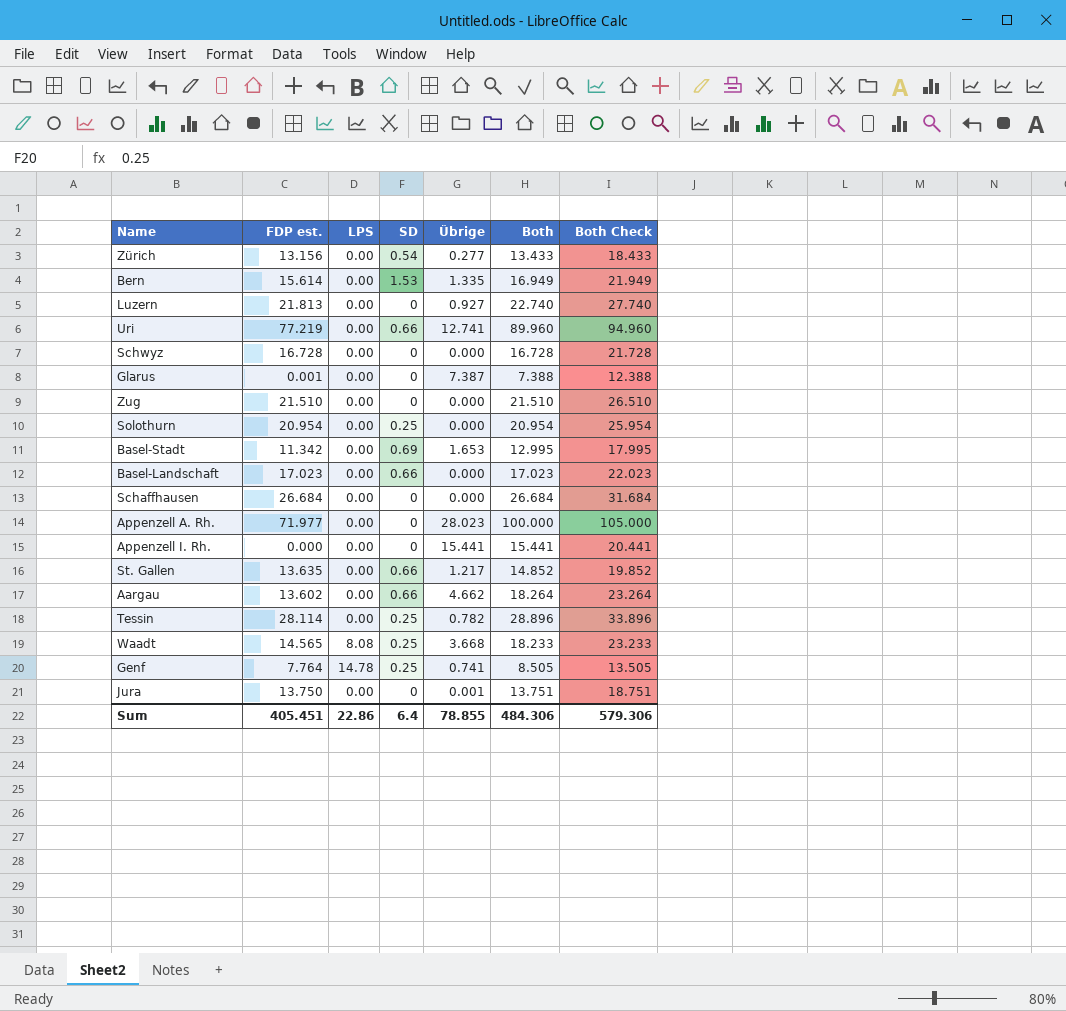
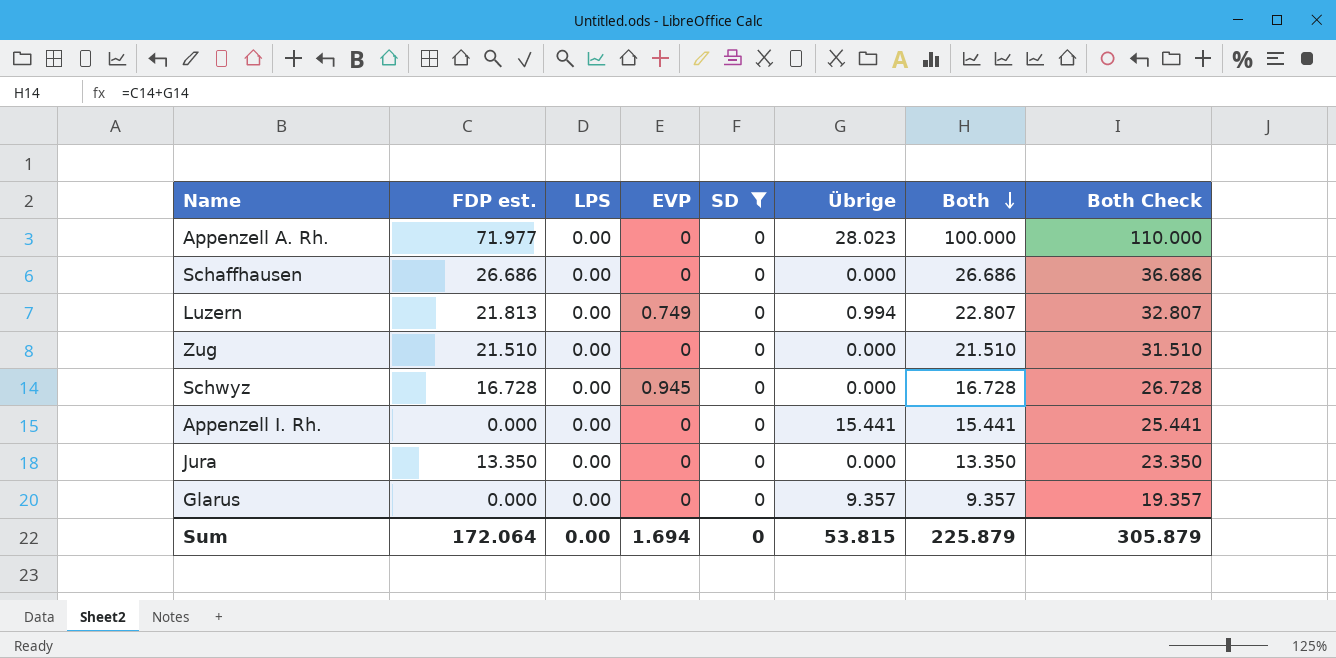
filter: none -> SD = 0
row order: none -> Both descending
column EVP | position: none -> 4
column Both Check | formula: [Both] + 5 -> [Both] + 10
Schaffhausen | FDP est.: 26.684 -> 26.686
Schaffhausen | Both: 26.684 -> 26.686
Luzern | Übrige: 0.927 -> 0.994
Luzern | Both: 22.740 -> 22.807
Jura | FDP est.: 13.750 -> 13.350
Jura | Übrige: 0.001 -> 0.000
Jura | Both: 13.751 -> 13.350
Glarus | FDP est.: 0.001 -> 0.000
Glarus | Übrige: 7.387 -> 9.357
Glarus | Both: 7.388 -> 9.357
Sum | FDP est.: 405.451 -> 172.064
Sum | LPS: 22.86 -> 0.00
Sum | SD: 6.4 -> 0
Sum | Übrige: 78.855 -> 53.815
Sum | Both: 484.306 -> 225.879
Sum | Both Check: 579.306 -> 305.879

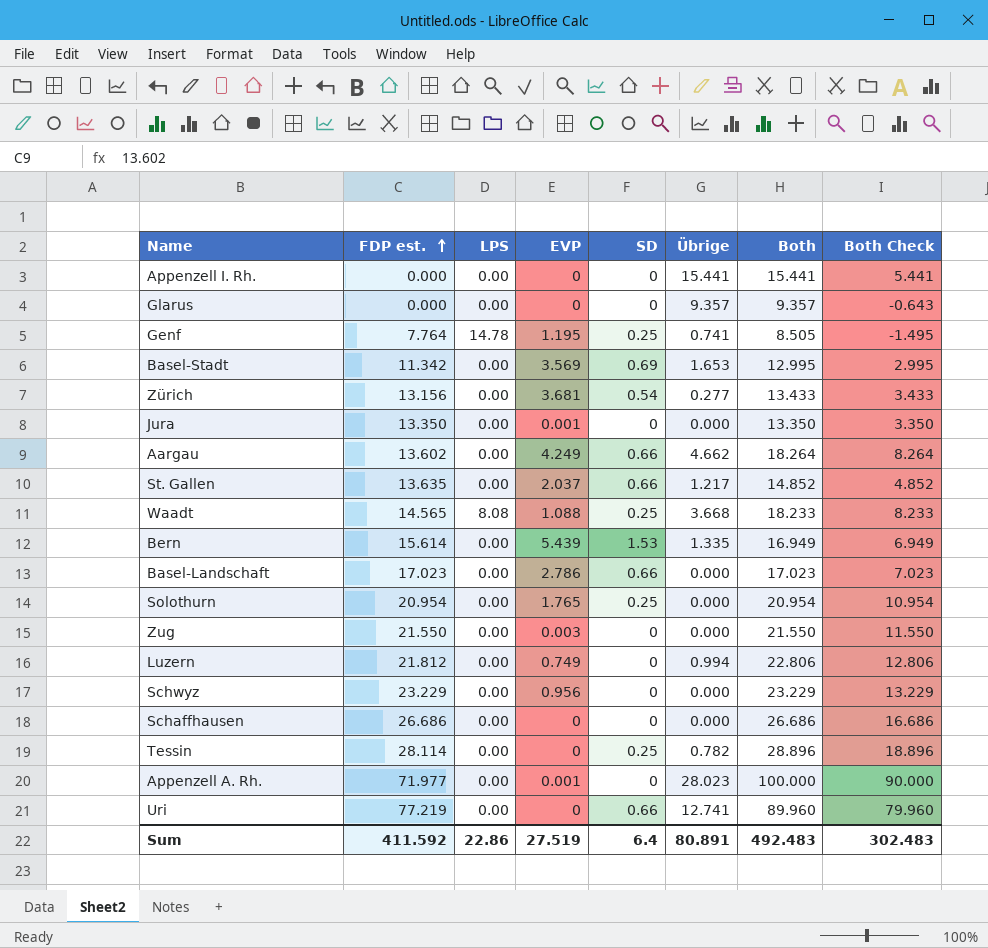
filter: SD = 0 -> none
row order: Both descending -> FDP est. ascending
column Both Check | formula: [Both] + 10 -> [Both] - 10
Jura | EVP: 0 -> 0.001
Zug | FDP est.: 21.510 -> 21.550
Zug | EVP: 0 -> 0.003
Zug | Both: 21.510 -> 21.550
Luzern | FDP est.: 21.813 -> 21.812
Luzern | Both: 22.807 -> 22.806
Schwyz | FDP est.: 16.728 -> 23.229
Schwyz | EVP: 0.945 -> 0.956
Schwyz | Both: 16.728 -> 23.229
Appenzell A. Rh. | EVP: 0 -> 0.001
Sum | FDP est.: 172.064 -> 411.592
Sum | LPS: 0.00 -> 22.86
Sum | EVP: 1.694 -> 27.519
Sum | SD: 0 -> 6.4
Sum | Übrige: 53.815 -> 80.891
Sum | Both: 225.879 -> 492.483
Sum | Both Check: 305.879 -> 302.483

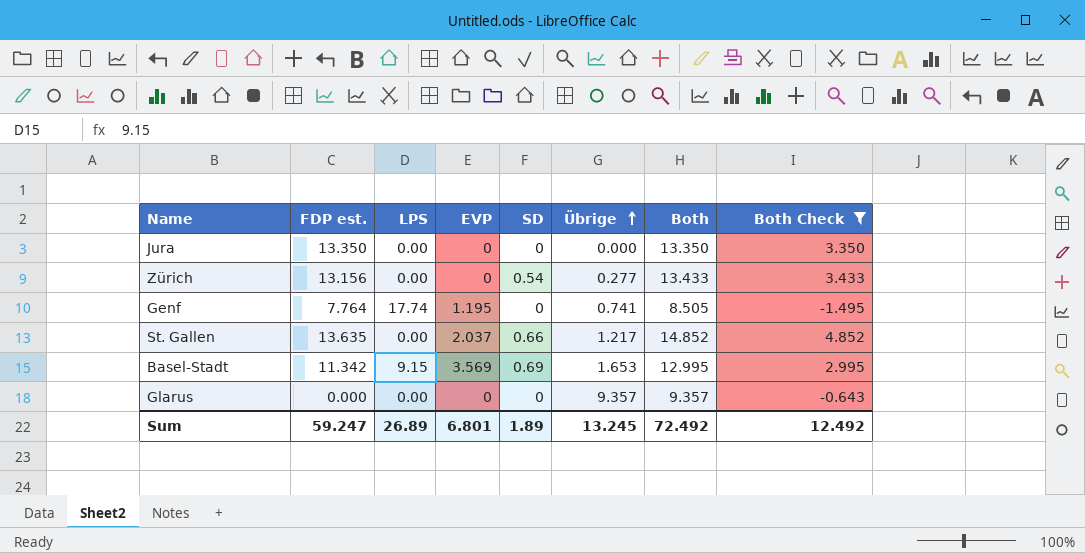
filter: none -> Both Check <= 4.852
row order: FDP est. ascending -> Übrige ascending
Jura | EVP: 0.001 -> 0
Zürich | EVP: 3.681 -> 0
Genf | LPS: 14.78 -> 17.74
Genf | SD: 0.25 -> 0
Basel-Stadt | LPS: 0.00 -> 9.15
Sum | FDP est.: 411.592 -> 59.247
Sum | LPS: 22.86 -> 26.89
Sum | EVP: 27.519 -> 6.801
Sum | SD: 6.4 -> 1.89
Sum | Übrige: 80.891 -> 13.245
Sum | Both: 492.483 -> 72.492
Sum | Both Check: 302.483 -> 12.492

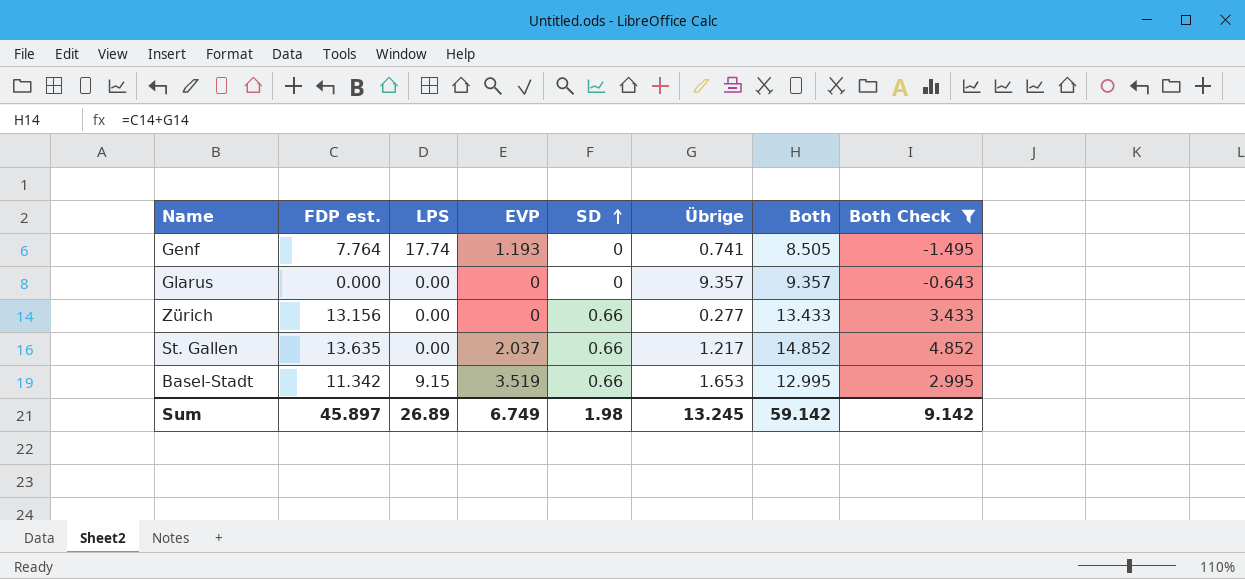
row order: Übrige ascending -> SD ascending
row Jura: 13.350 | 0.00 | 0 | 0 | 0.000 | 13.350 | 3.350 -> none
Genf | EVP: 1.195 -> 1.193
Zürich | SD: 0.54 -> 0.66
Basel-Stadt | EVP: 3.569 -> 3.519
Basel-Stadt | SD: 0.69 -> 0.66
Sum | FDP est.: 59.247 -> 45.897
Sum | EVP: 6.801 -> 6.749
Sum | SD: 1.89 -> 1.98
Sum | Both: 72.492 -> 59.142
Sum | Both Check: 12.492 -> 9.142

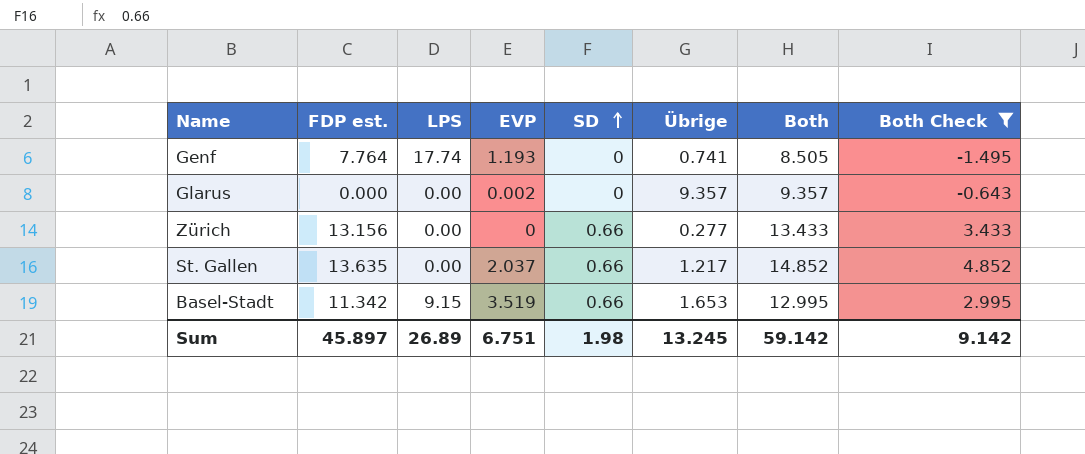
Glarus | EVP: 0 -> 0.002
Sum | EVP: 6.749 -> 6.751

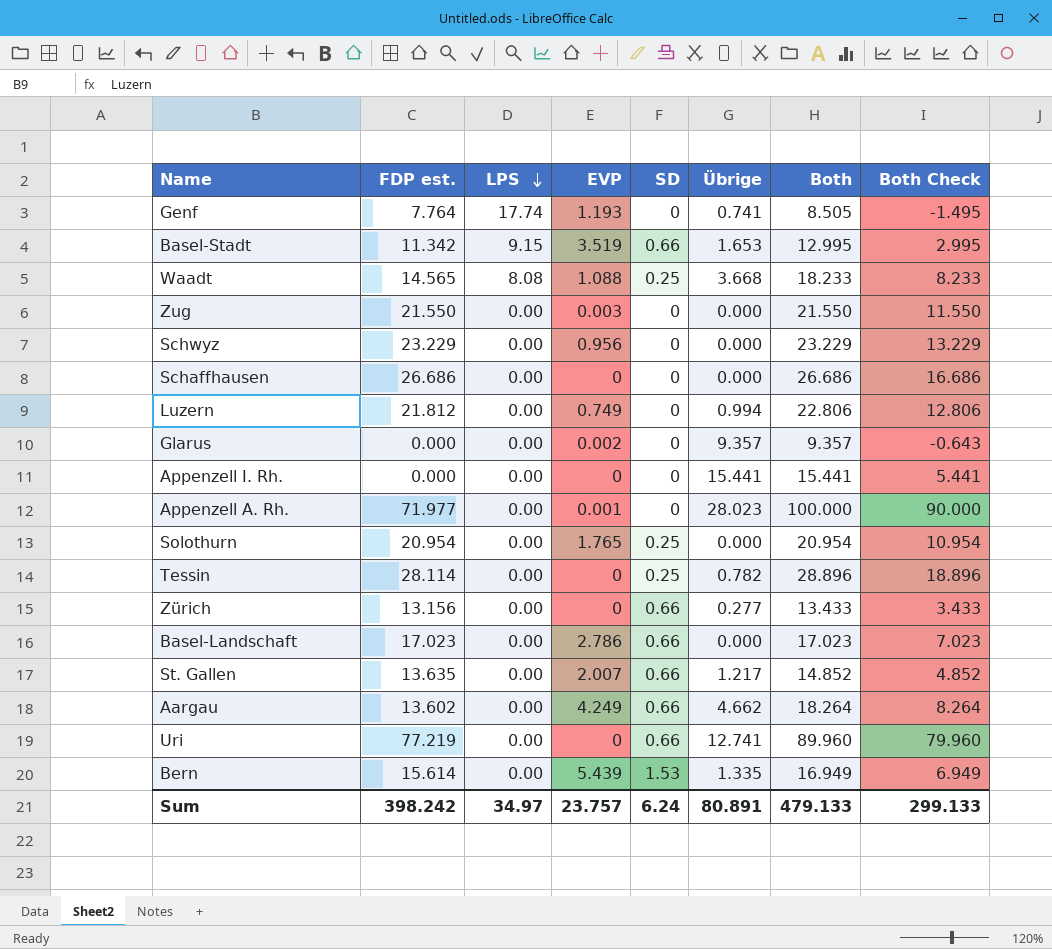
filter: Both Check <= 4.852 -> none
row order: SD ascending -> LPS descending
St. Gallen | EVP: 2.037 -> 2.007
Sum | FDP est.: 45.897 -> 398.242
Sum | LPS: 26.89 -> 34.97
Sum | EVP: 6.751 -> 23.757
Sum | SD: 1.98 -> 6.24
Sum | Übrige: 13.245 -> 80.891
Sum | Both: 59.142 -> 479.133
Sum | Both Check: 9.142 -> 299.133

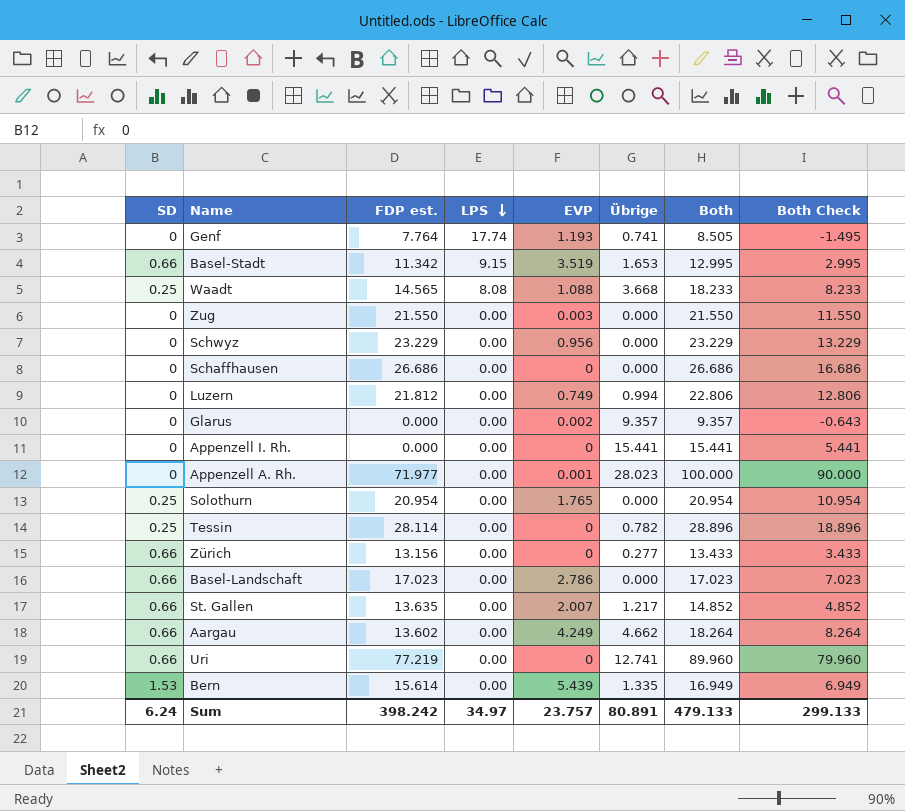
column SD | position: 5 -> 1

